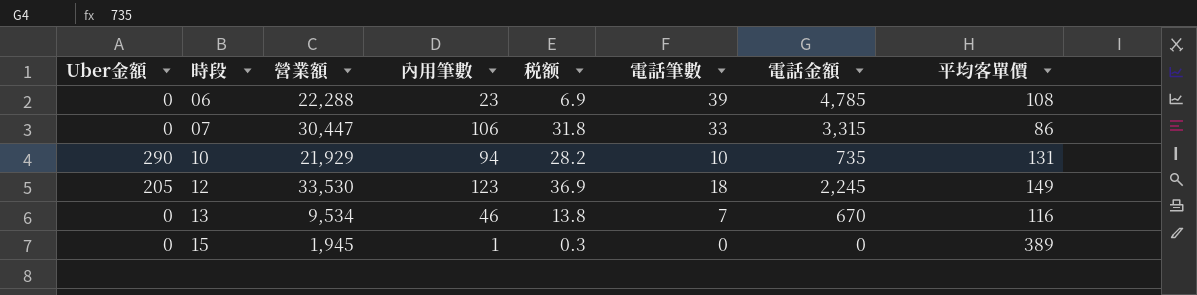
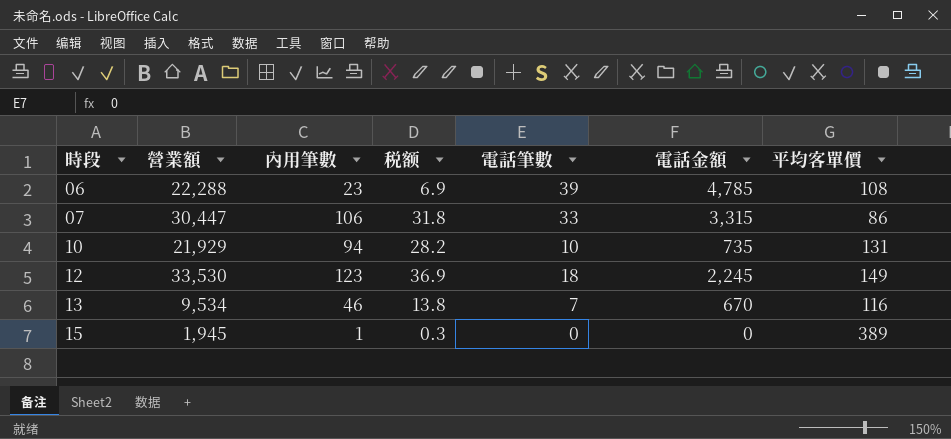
column Uber金額 | position: 1 -> none

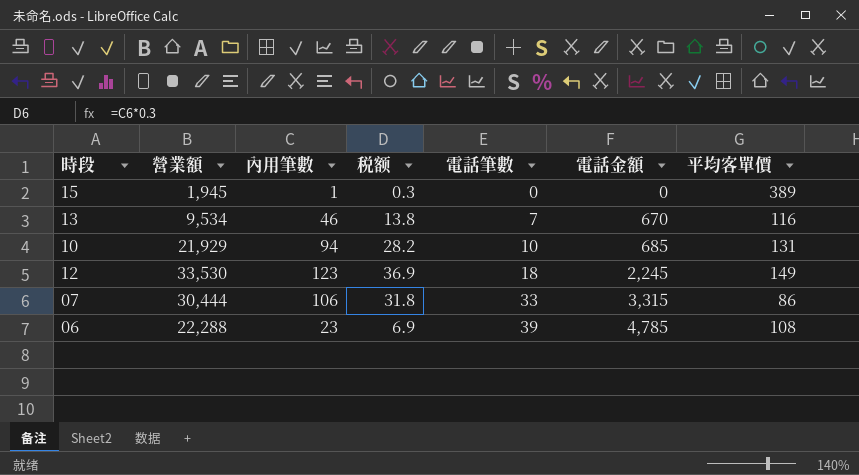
row order: 時段 ascending -> 電話筆數 ascending
10 | 電話金額: 735 -> 685
07 | 營業額: 30,447 -> 30,444

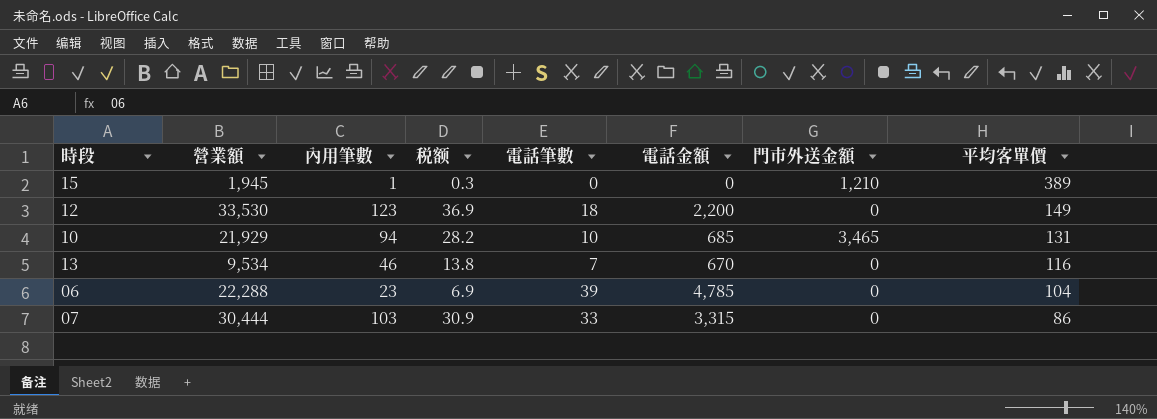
row order: 電話筆數 ascending -> 平均客單價 descending
column 門市外送金額 | position: none -> 7
12 | 電話金額: 2,245 -> 2,200
06 | 平均客單價: 108 -> 104
07 | 內用筆數: 106 -> 103
07 | 税额: 31.8 -> 30.9

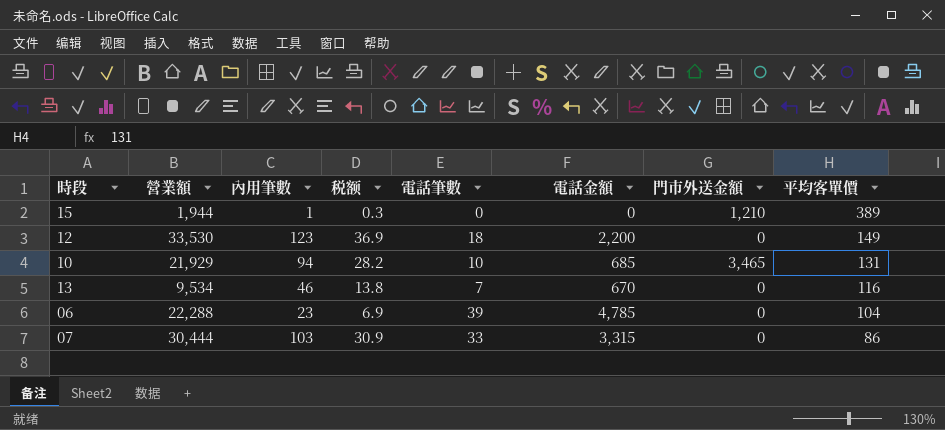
15 | 營業額: 1,945 -> 1,944

